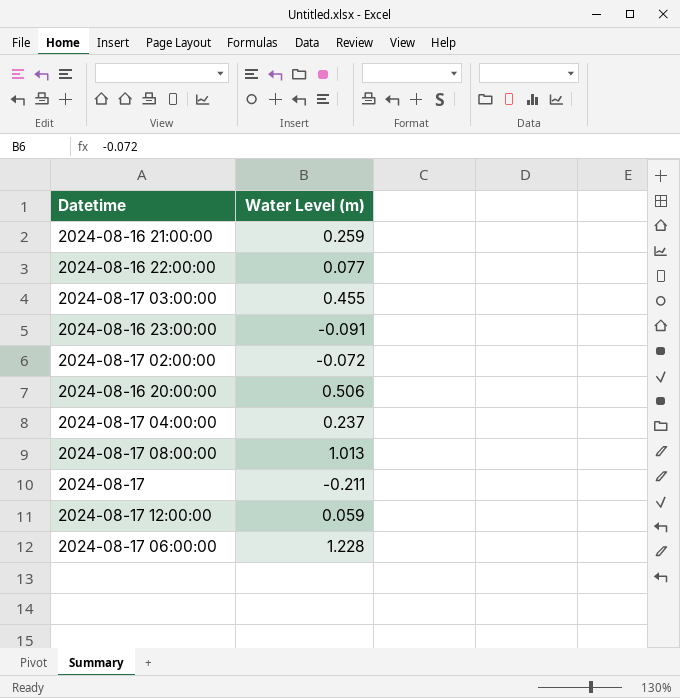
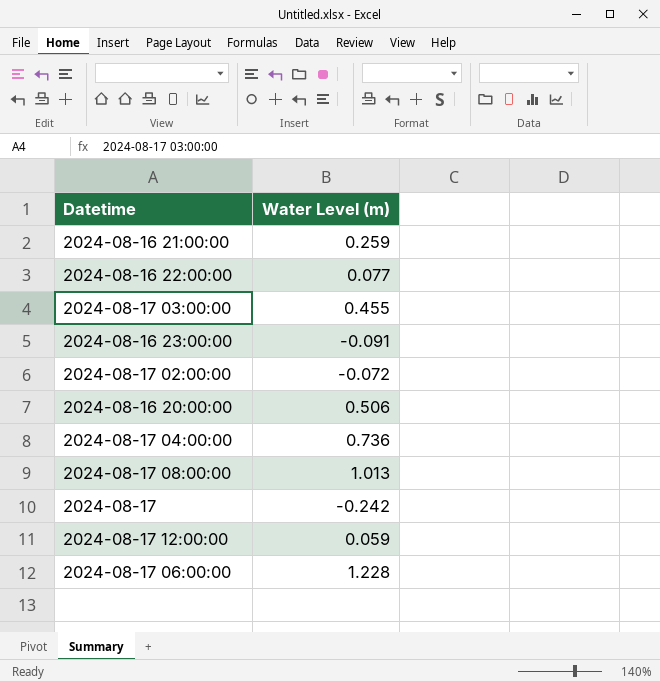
2024-08-17 04:00:00 | Water Level (m): 0.237 -> 0.736
2024-08-17 | Water Level (m): -0.211 -> -0.242

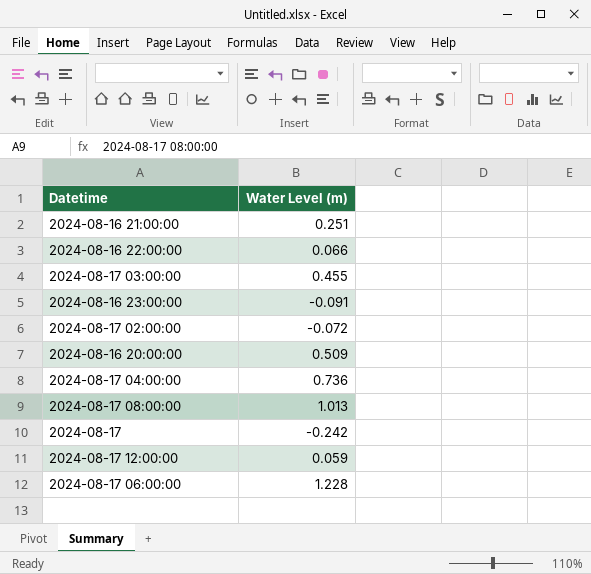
2024-08-16 21:00:00 | Water Level (m): 0.259 -> 0.251
2024-08-16 22:00:00 | Water Level (m): 0.077 -> 0.066
2024-08-16 20:00:00 | Water Level (m): 0.506 -> 0.509

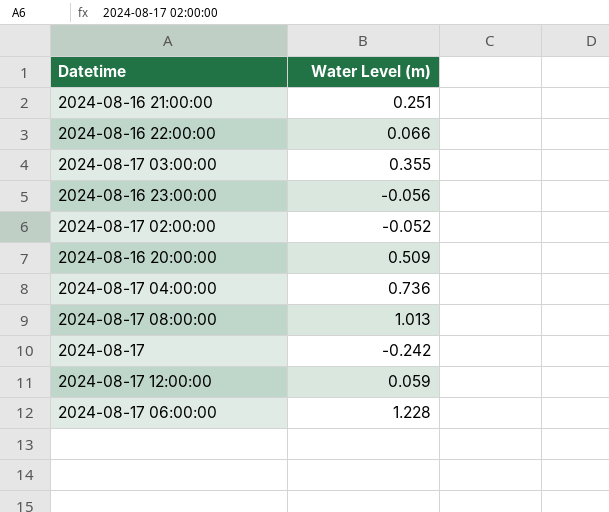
2024-08-17 03:00:00 | Water Level (m): 0.455 -> 0.355
2024-08-16 23:00:00 | Water Level (m): -0.091 -> -0.056
2024-08-17 02:00:00 | Water Level (m): -0.072 -> -0.052

